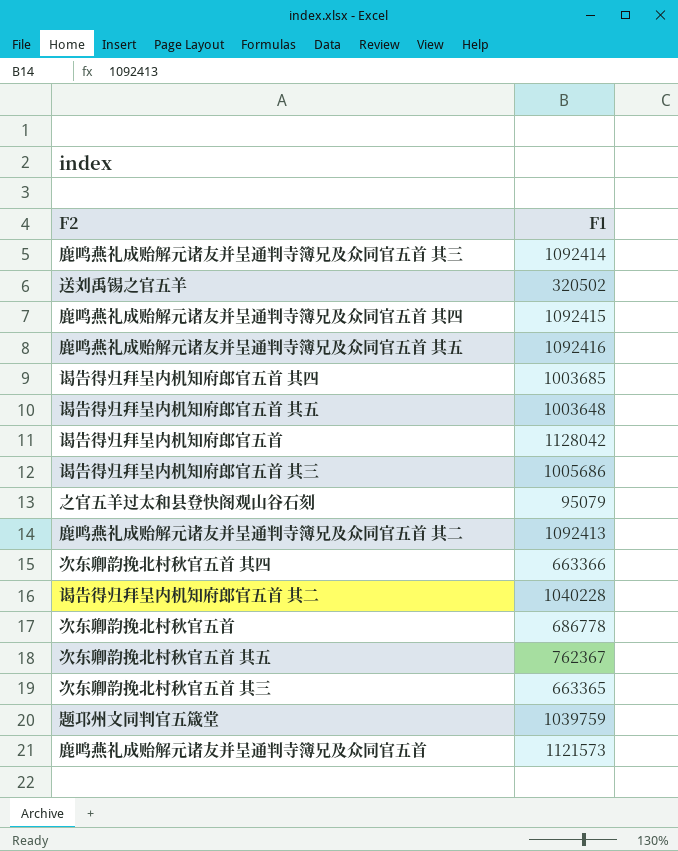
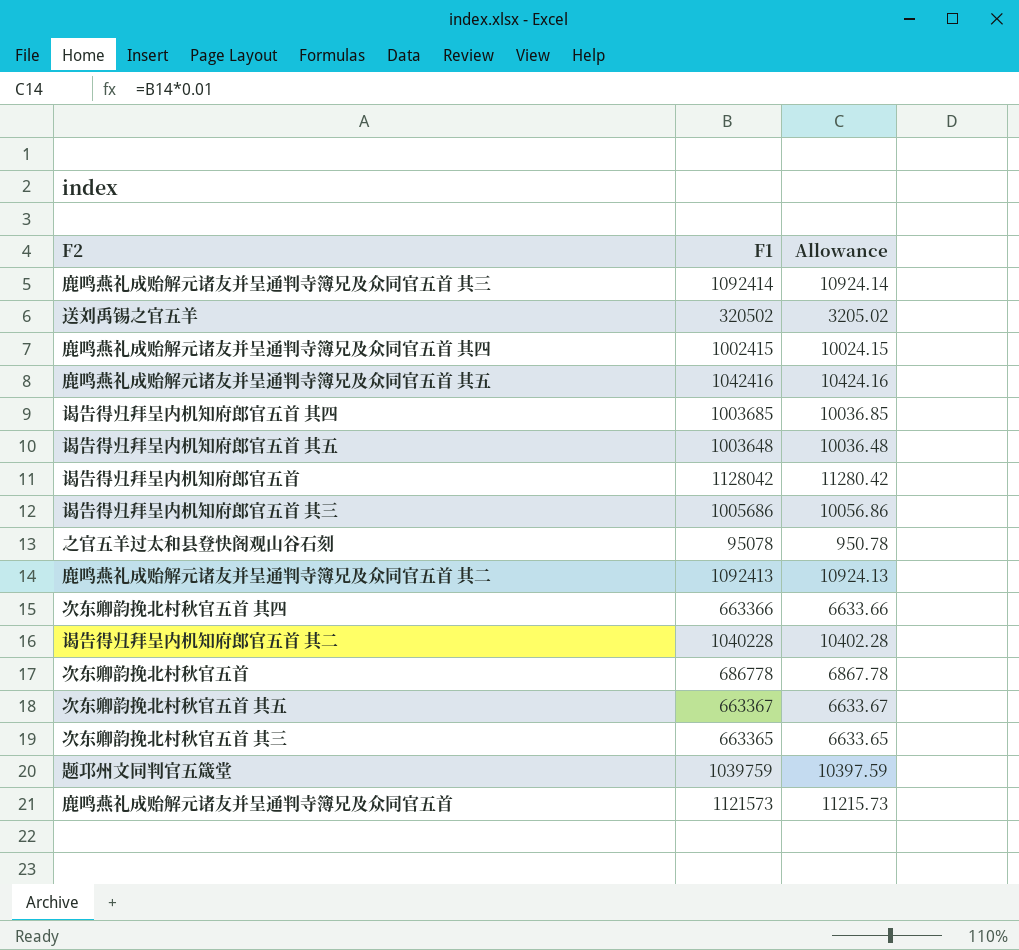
column Allowance | formula: none -> [F1] * 0.01
鹿鸣燕礼成贻解元诸友并呈通判寺簿兄及众同官五首 其四 | F1: 1092415 -> 1002415
鹿鸣燕礼成贻解元诸友并呈通判寺簿兄及众同官五首 其五 | F1: 1092416 -> 1042416
之官五羊过太和县登快阁观山谷石刻 | F1: 95079 -> 95078
次东卿韵挽北村秋官五首 其五 | F1: 762367 -> 663367

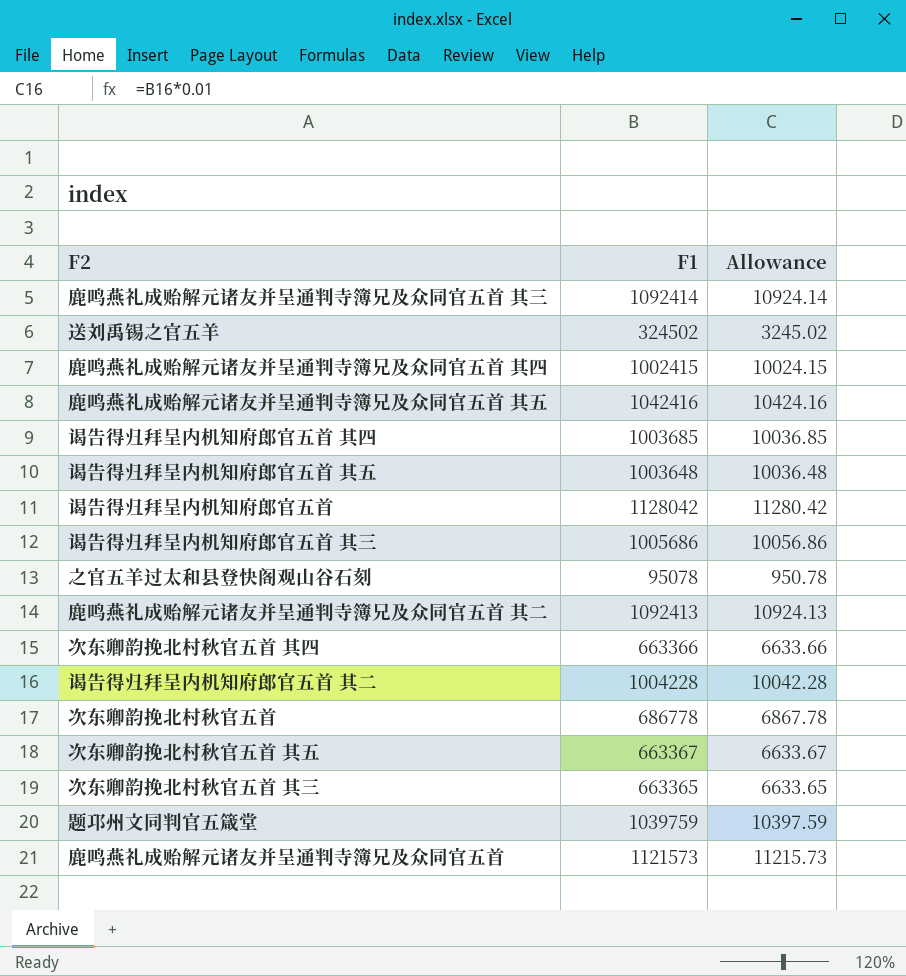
送刘禹锡之官五羊 | F1: 320502 -> 324502
送刘禹锡之官五羊 | Allowance: 3205.02 -> 3245.02
谒告得归拜呈内机知府郎官五首 其二 | F1: 1040228 -> 1004228
谒告得归拜呈内机知府郎官五首 其二 | Allowance: 10402.28 -> 10042.28

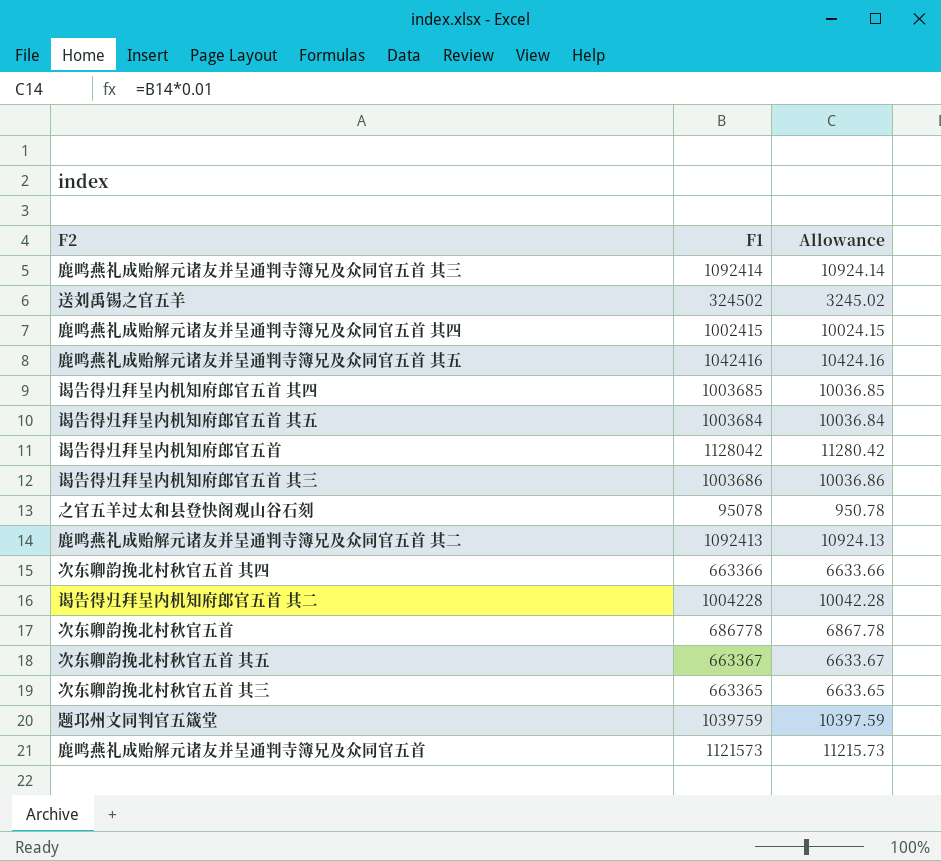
谒告得归拜呈内机知府郎官五首 其五 | F1: 1003648 -> 1003684
谒告得归拜呈内机知府郎官五首 其五 | Allowance: 10036.48 -> 10036.84
谒告得归拜呈内机知府郎官五首 其三 | F1: 1005686 -> 1003686
谒告得归拜呈内机知府郎官五首 其三 | Allowance: 10056.86 -> 10036.86

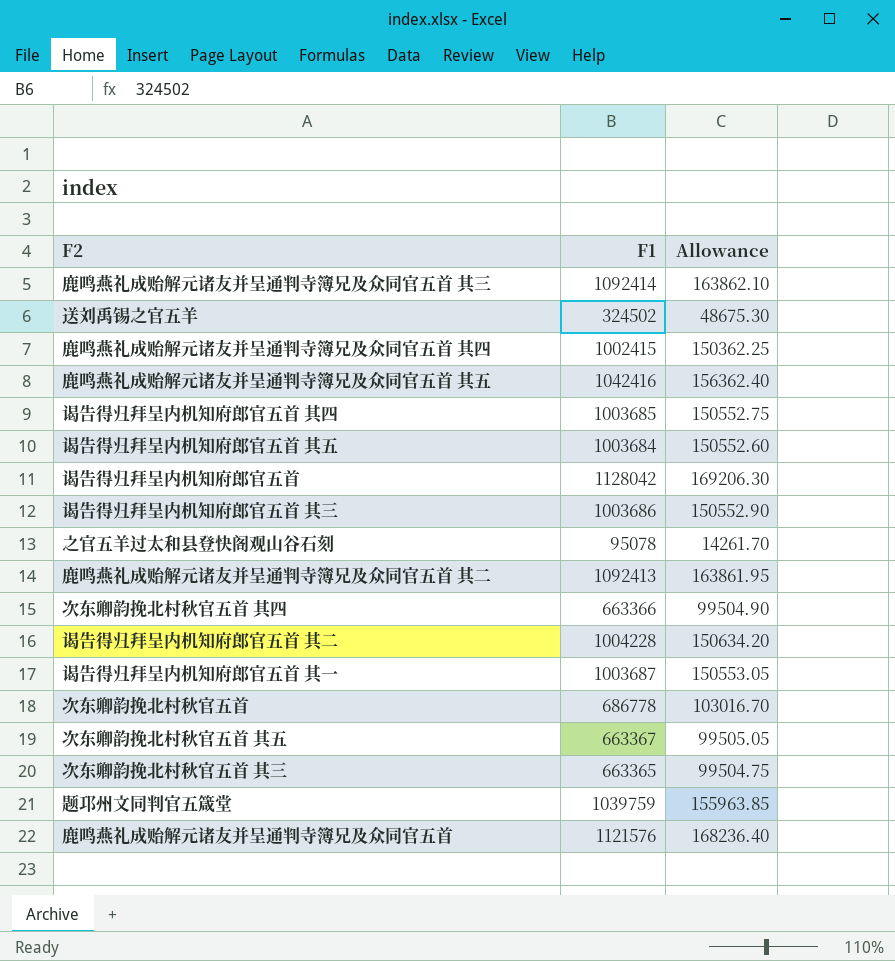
column Allowance | formula: [F1] * 0.01 -> [F1] * 0.15
row 谒告得归拜呈内机知府郎官五首 其一: none -> 1003687 | 150553.05
鹿鸣燕礼成贻解元诸友并呈通判寺簿兄及众同官五首 | F1: 1121573 -> 1121576

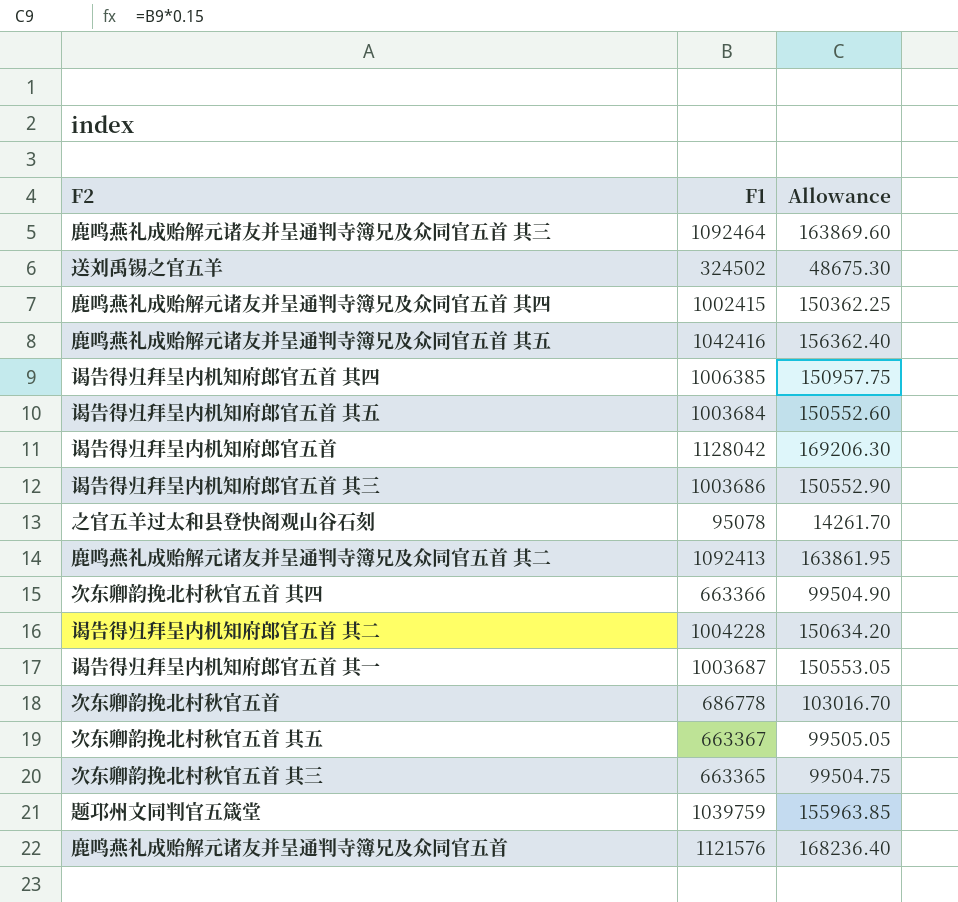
鹿鸣燕礼成贻解元诸友并呈通判寺簿兄及众同官五首 其三 | F1: 1092414 -> 1092464
鹿鸣燕礼成贻解元诸友并呈通判寺簿兄及众同官五首 其三 | Allowance: 163862.10 -> 163869.60
谒告得归拜呈内机知府郎官五首 其四 | F1: 1003685 -> 1006385
谒告得归拜呈内机知府郎官五首 其四 | Allowance: 150552.75 -> 150957.75

